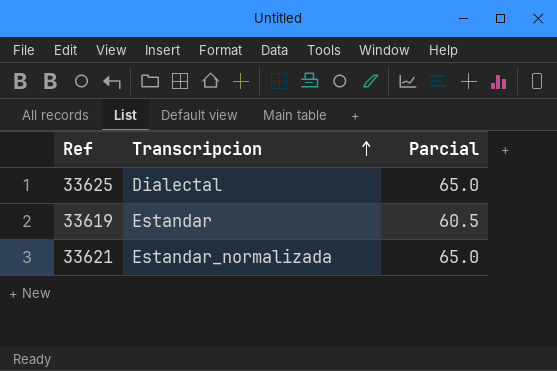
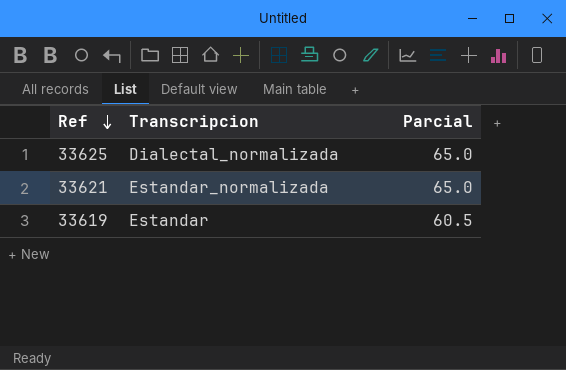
row order: Transcripcion ascending -> Ref descending
33625 | Transcripcion: Dialectal -> Dialectal_normalizada

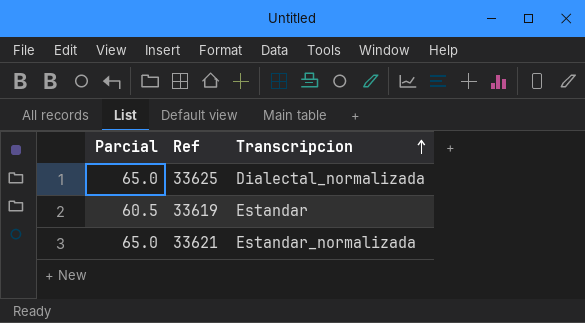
row order: Ref descending -> Transcripcion ascending
column Parcial | position: 3 -> 1

